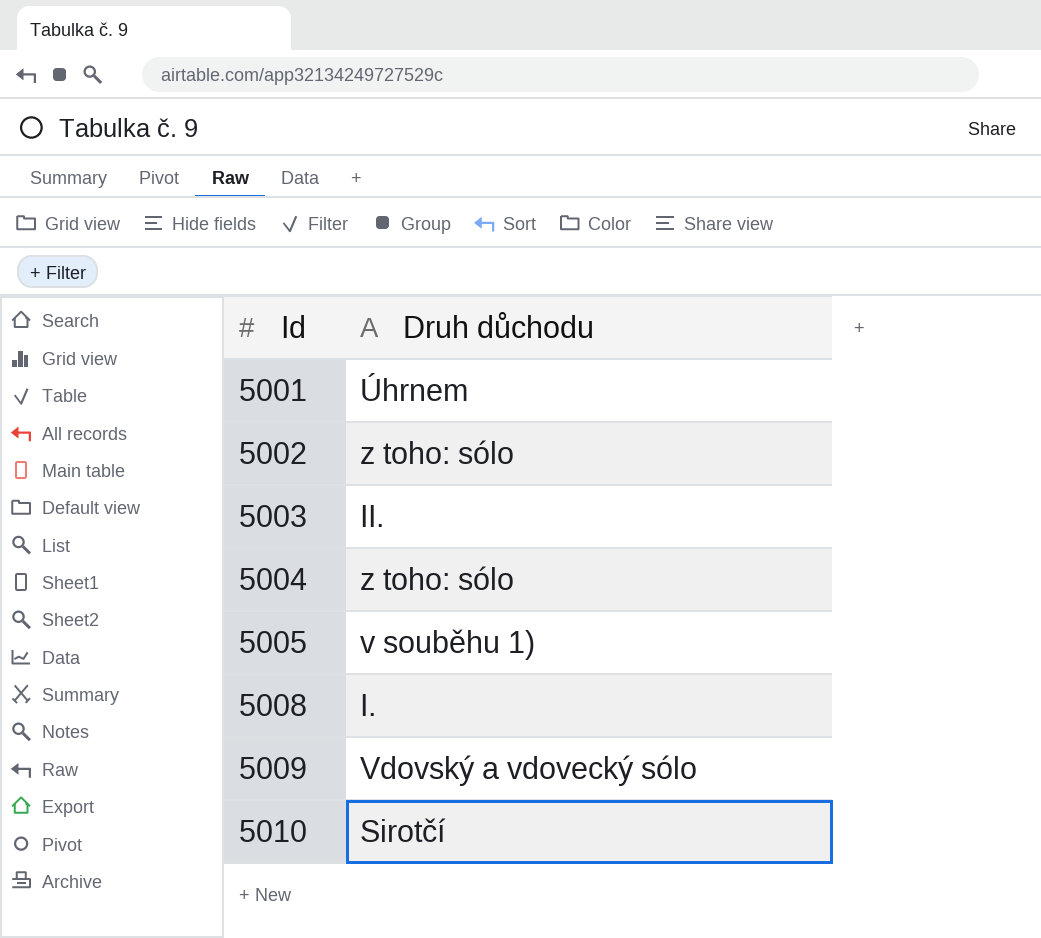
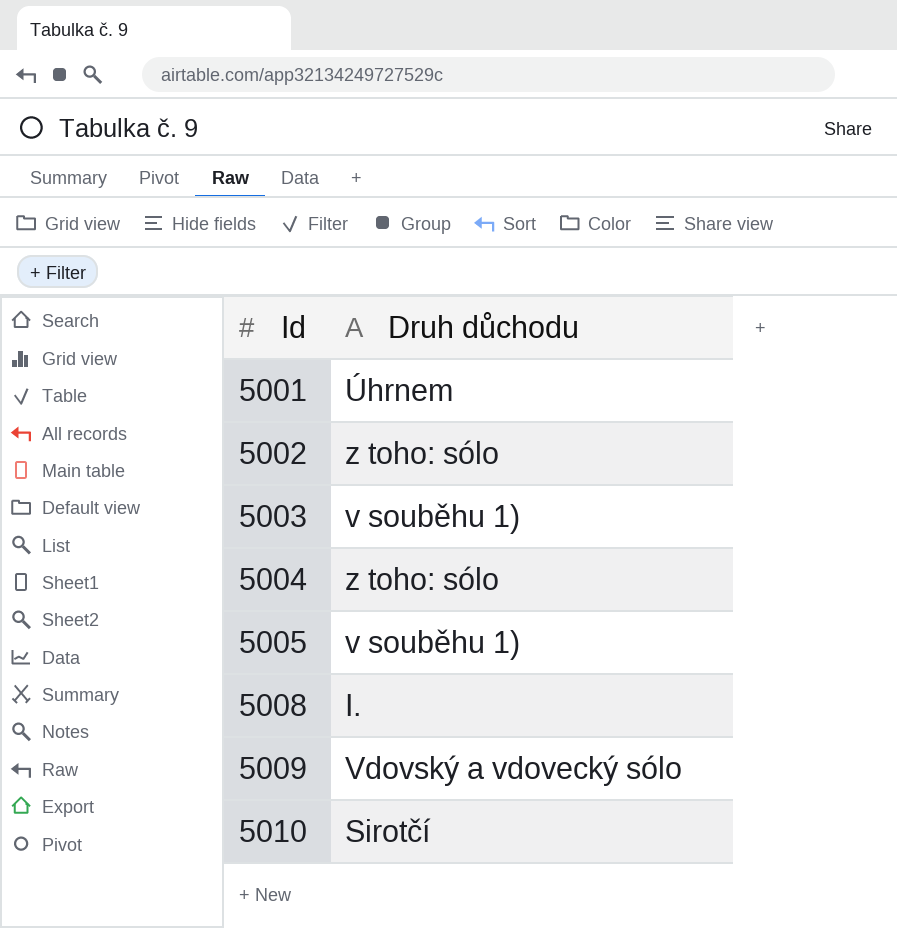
5003 | Druh důchodu: II. -> v souběhu 1)

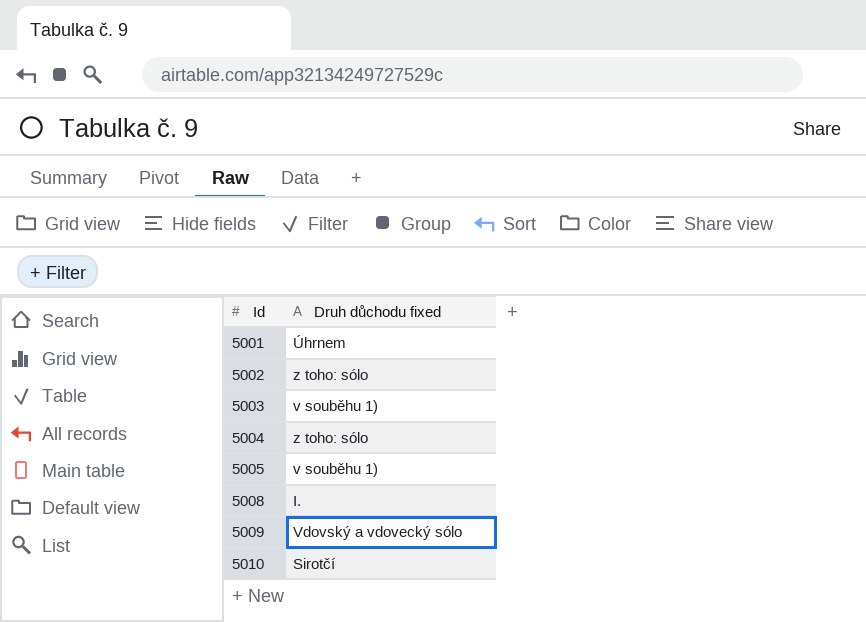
column name: Druh důchodu -> Druh důchodu fixed

